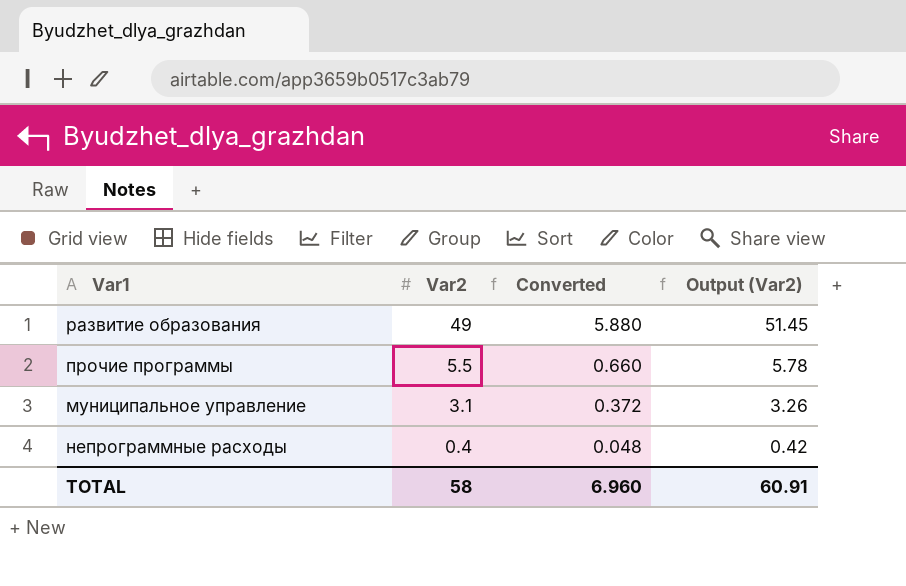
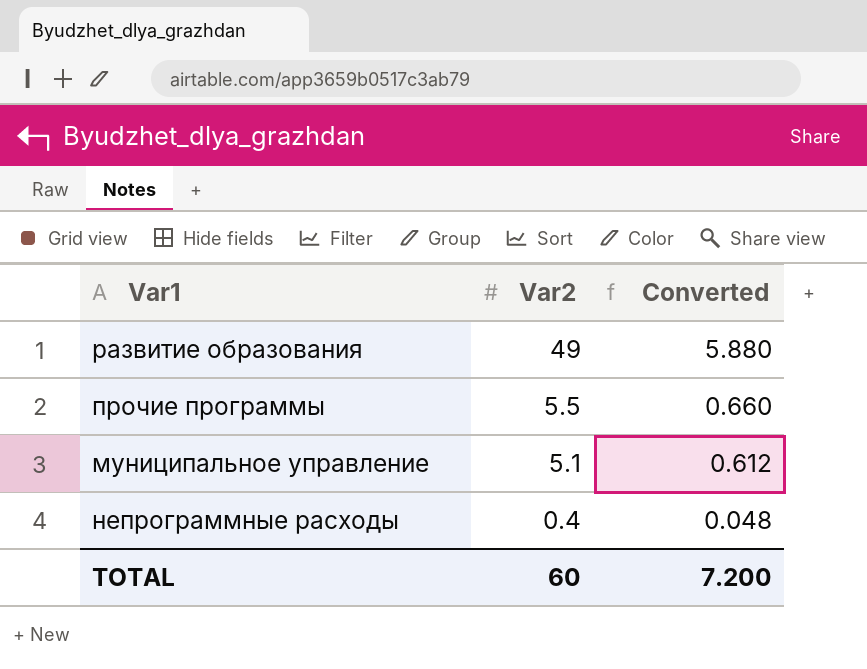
column Output (Var2) | formula: [Var2] * 1.05 -> none
муниципальное управление | Var2: 3.1 -> 5.1
муниципальное управление | Converted: 0.372 -> 0.612
TOTAL | Var2: 58 -> 60
TOTAL | Converted: 6.960 -> 7.200

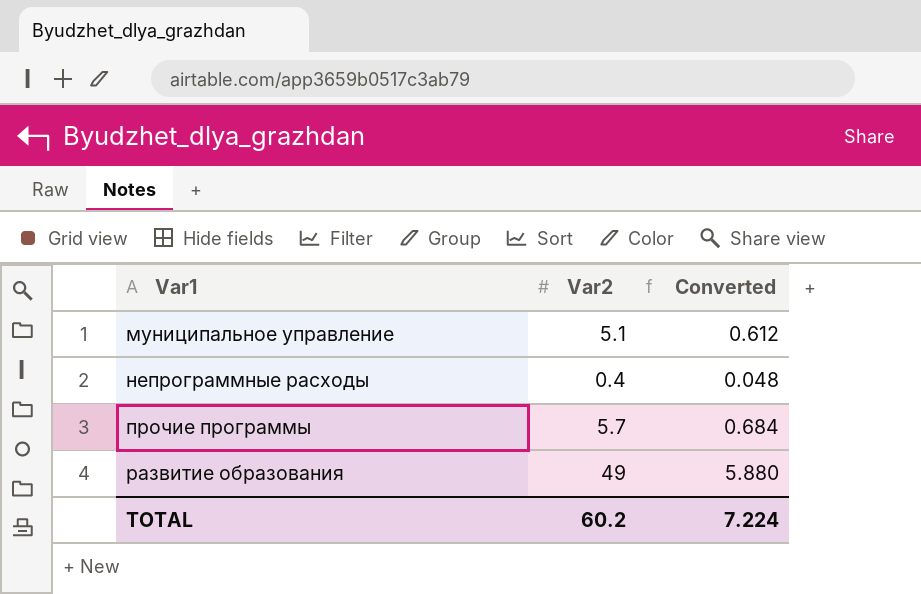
row order: Var2 descending -> Var1 ascending
прочие программы | Var2: 5.5 -> 5.7
прочие программы | Converted: 0.660 -> 0.684
TOTAL | Var2: 60 -> 60.2
TOTAL | Converted: 7.200 -> 7.224

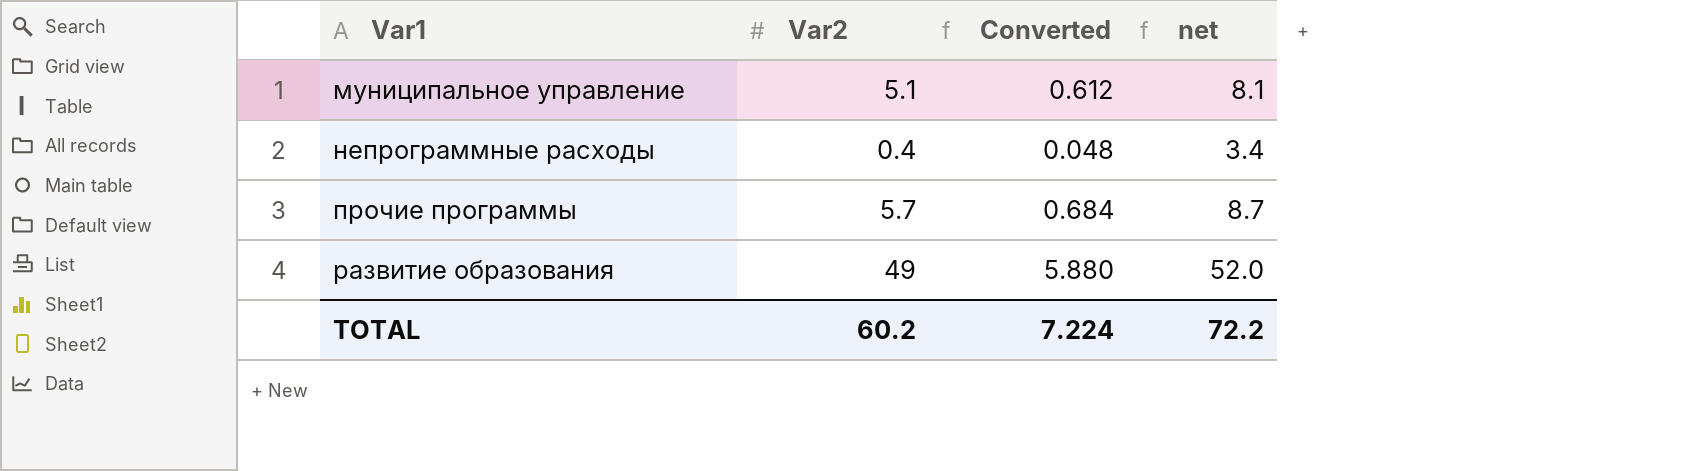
column net | formula: none -> [Var2] + 3

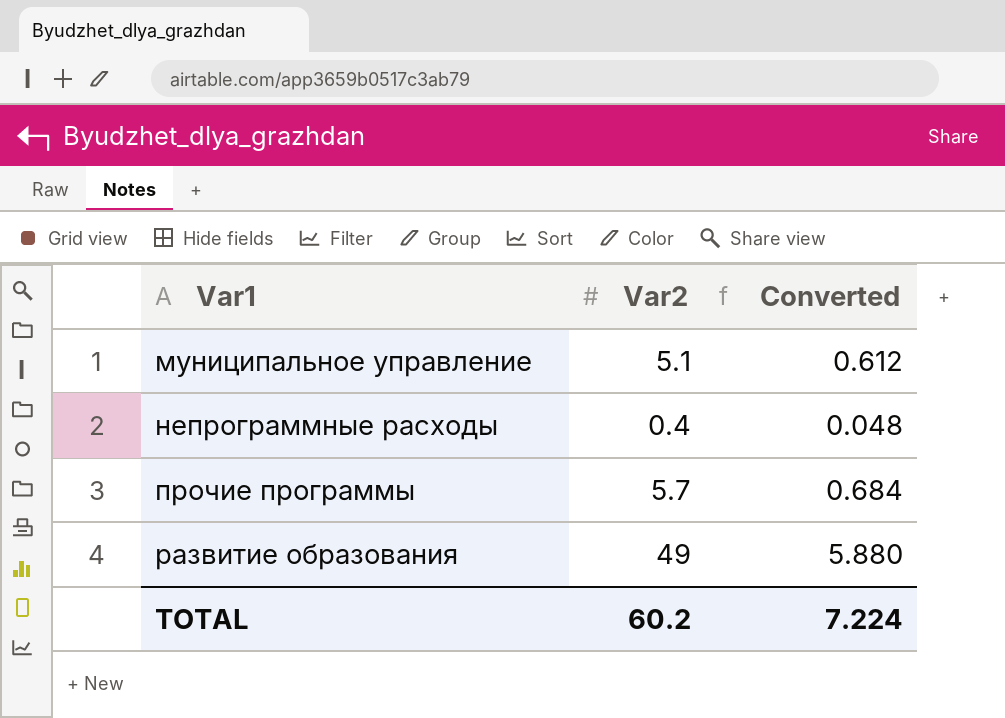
column net | formula: [Var2] + 3 -> none

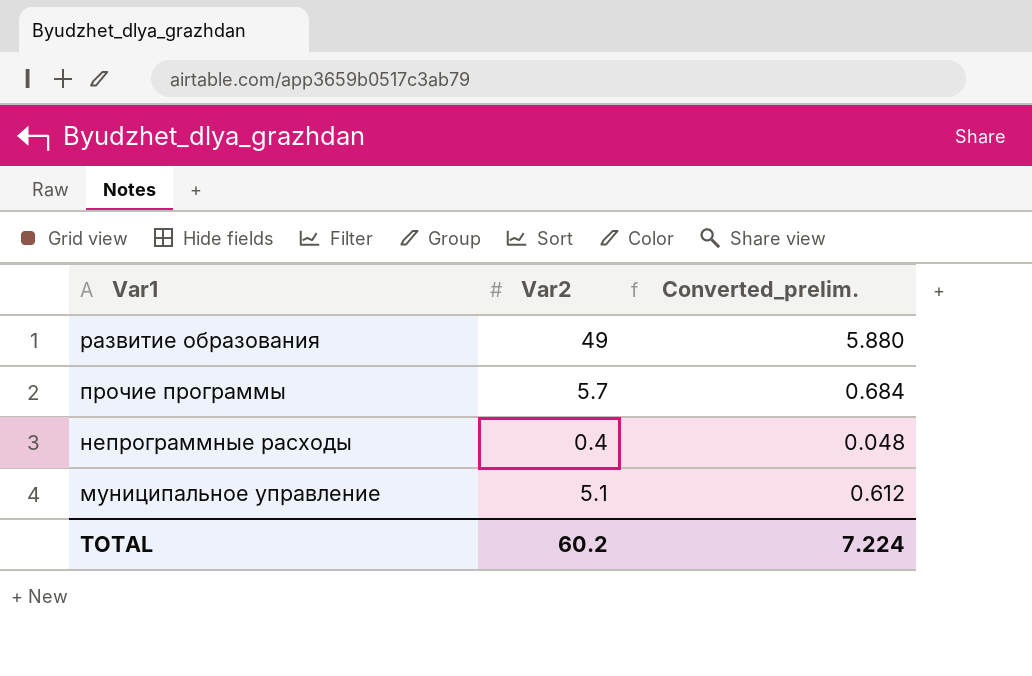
row order: Var1 ascending -> Var1 descending
column name: Converted -> Converted_prelim.

